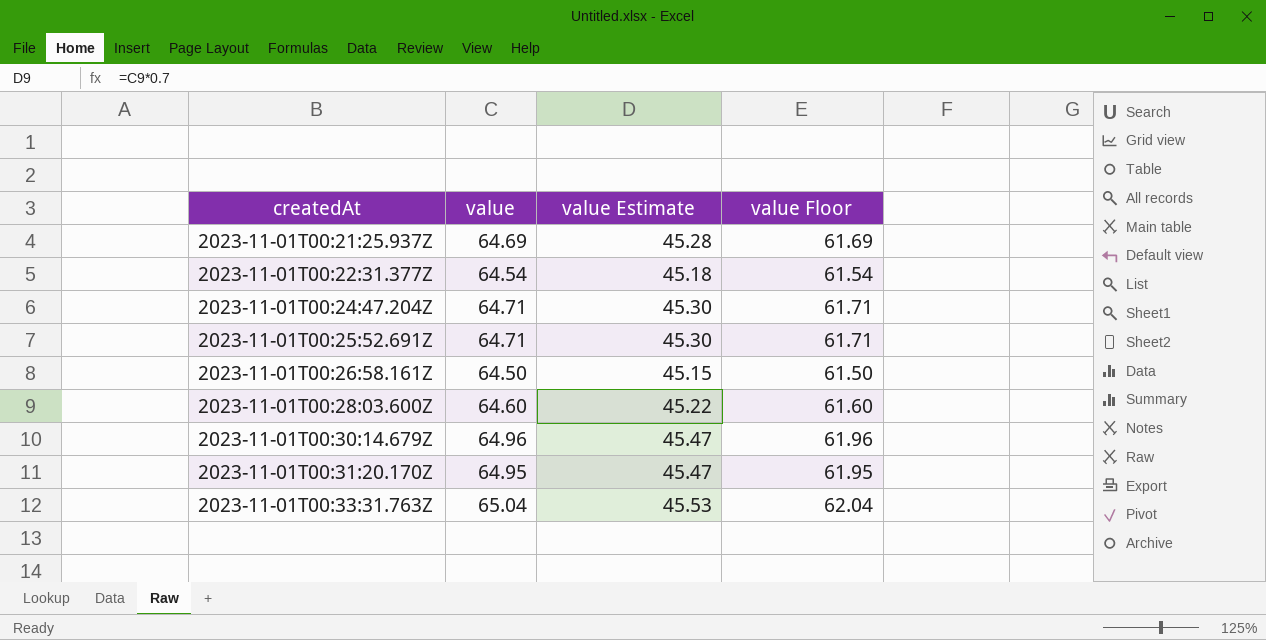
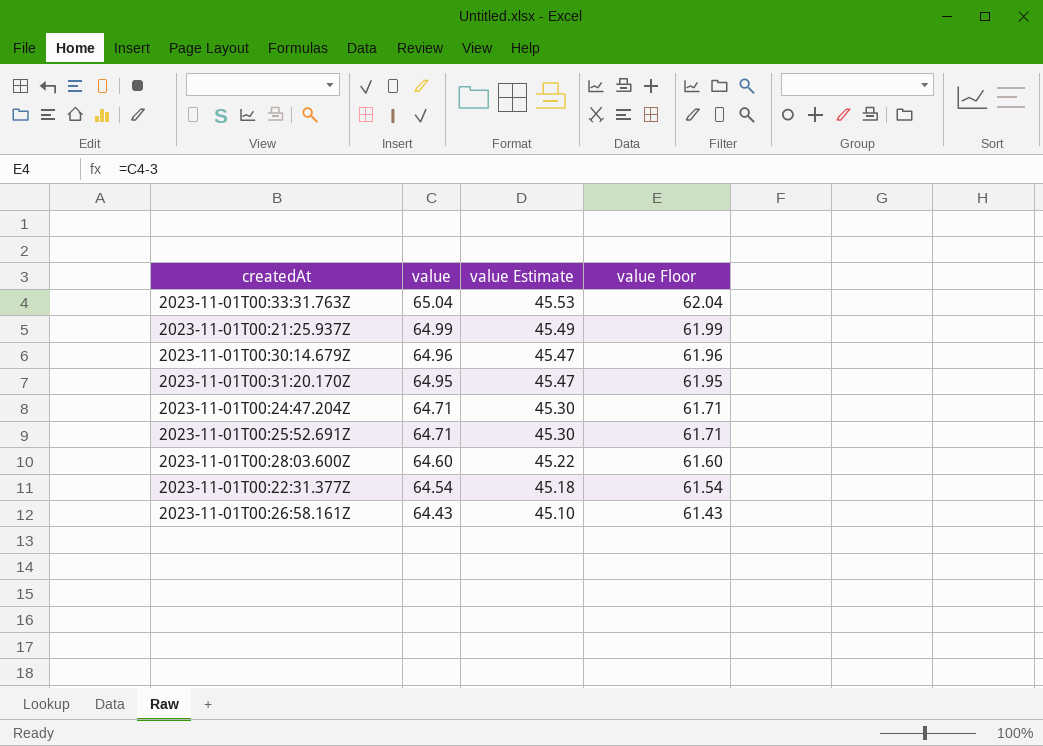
row order: createdAt ascending -> value descending
2023-11-01T00:21:25.937Z | value: 64.69 -> 64.99
2023-11-01T00:21:25.937Z | value Estimate: 45.28 -> 45.49
2023-11-01T00:21:25.937Z | value Floor: 61.69 -> 61.99
2023-11-01T00:26:58.161Z | value: 64.50 -> 64.43
2023-11-01T00:26:58.161Z | value Estimate: 45.15 -> 45.10
2023-11-01T00:26:58.161Z | value Floor: 61.50 -> 61.43

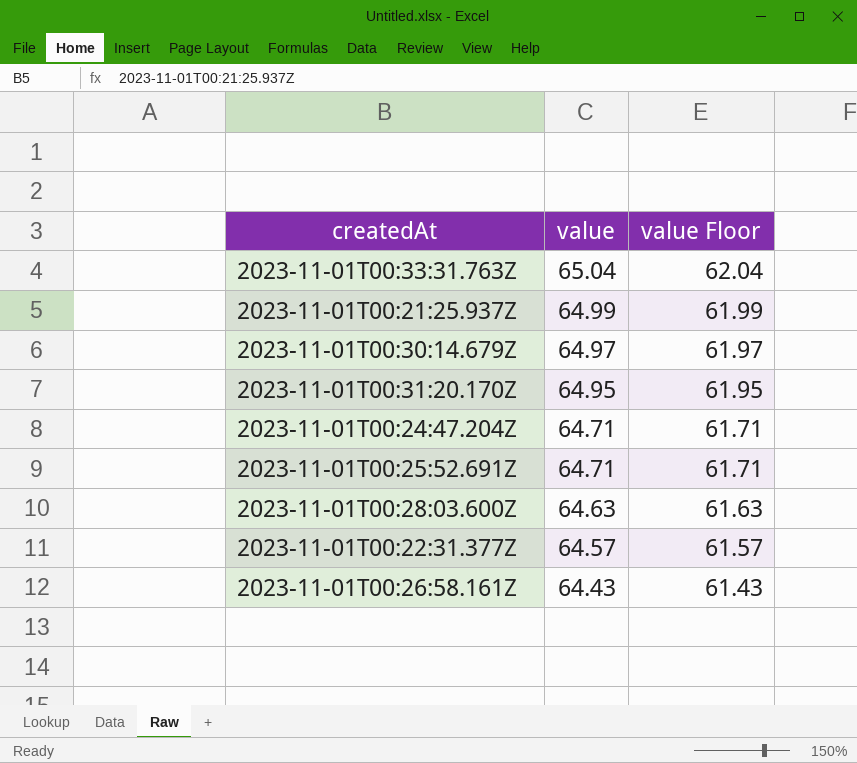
column value Estimate | formula: [value] * 0.7 -> none
2023-11-01T00:30:14.679Z | value: 64.96 -> 64.97
2023-11-01T00:30:14.679Z | value Floor: 61.96 -> 61.97
2023-11-01T00:28:03.600Z | value: 64.60 -> 64.63
2023-11-01T00:28:03.600Z | value Floor: 61.60 -> 61.63
2023-11-01T00:22:31.377Z | value: 64.54 -> 64.57
2023-11-01T00:22:31.377Z | value Floor: 61.54 -> 61.57

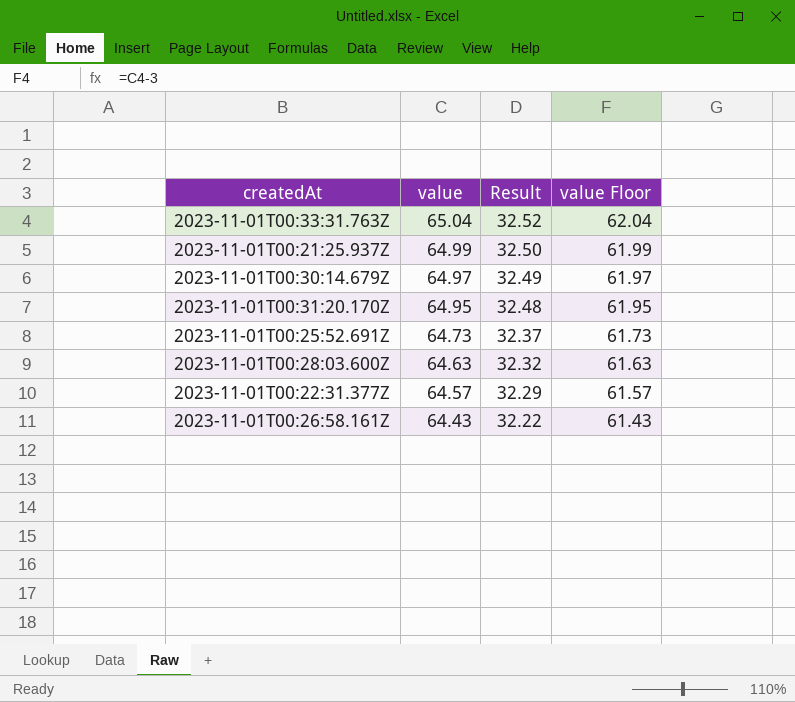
column Result | formula: none -> [value] * 0.5
row 2023-11-01T00:24:47.204Z: 64.71 | 61.71 -> none
2023-11-01T00:25:52.691Z | value: 64.71 -> 64.73
2023-11-01T00:25:52.691Z | value Floor: 61.71 -> 61.73

